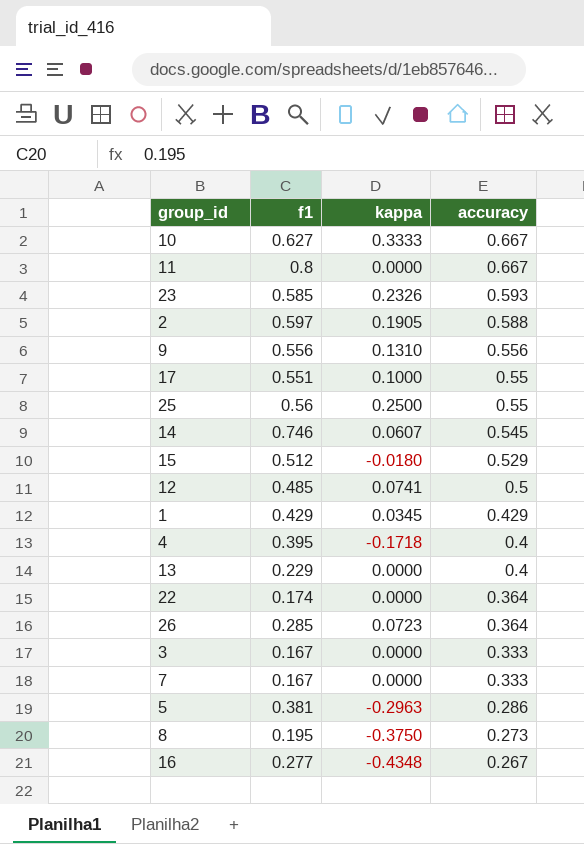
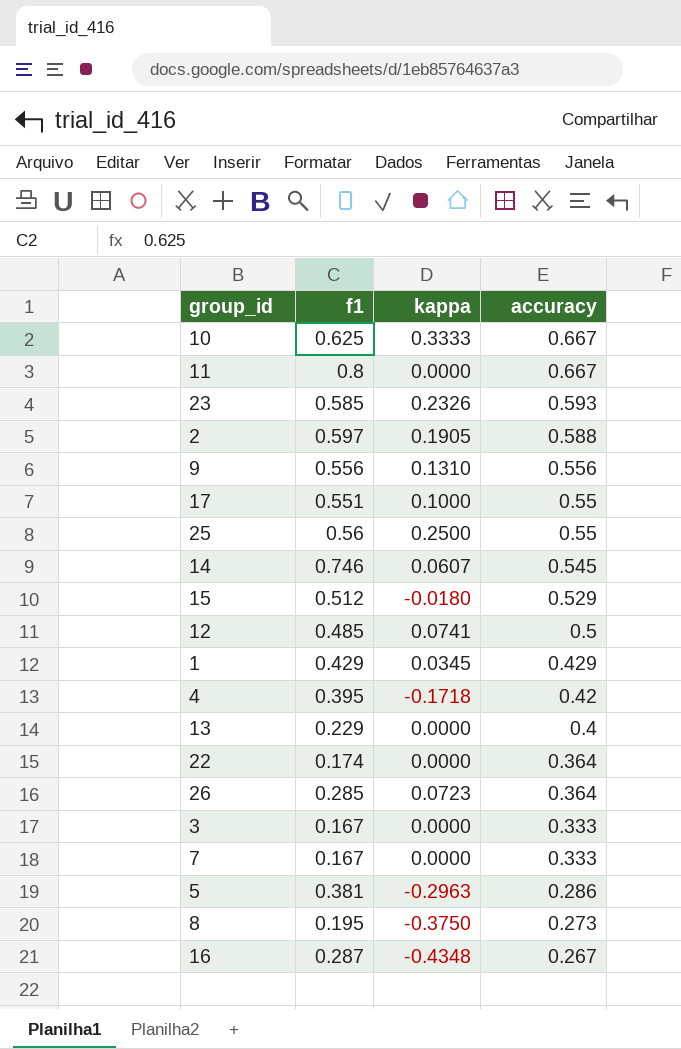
10 | f1: 0.627 -> 0.625
4 | accuracy: 0.4 -> 0.42
16 | f1: 0.277 -> 0.287

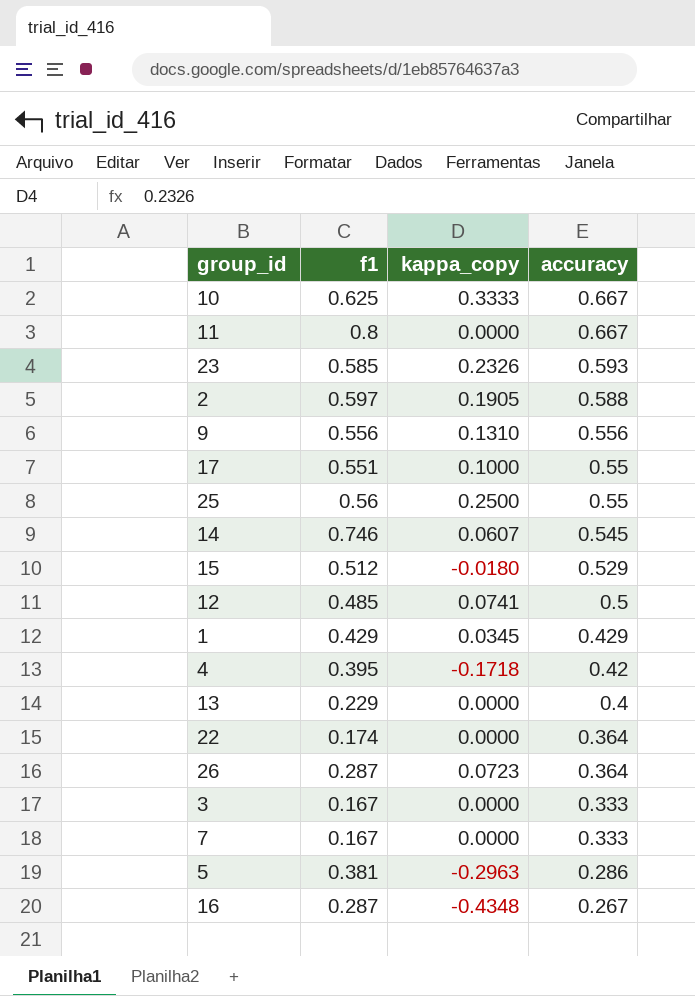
column name: kappa -> kappa_copy
row 8: 0.195 | -0.3750 | 0.273 -> none
26 | f1: 0.285 -> 0.287

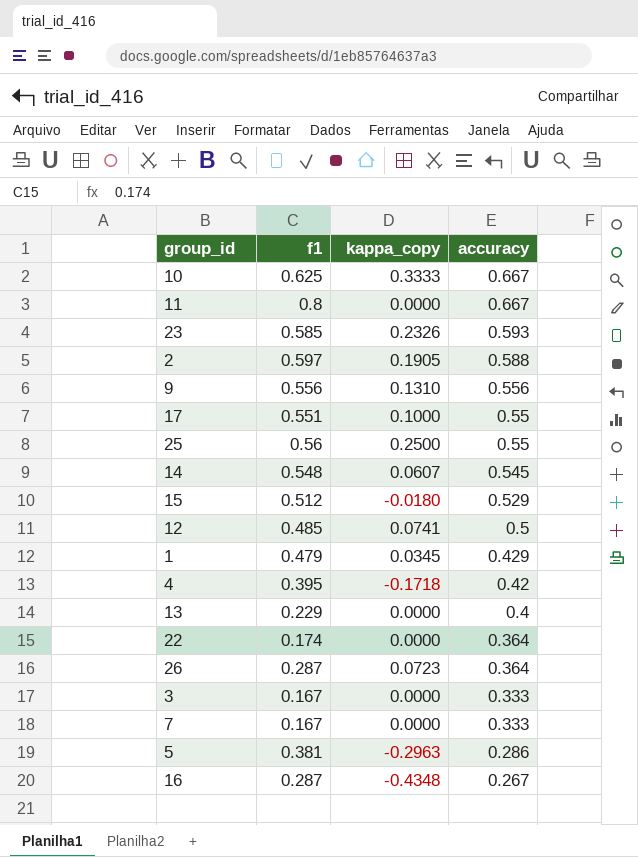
14 | f1: 0.746 -> 0.548
1 | f1: 0.429 -> 0.479

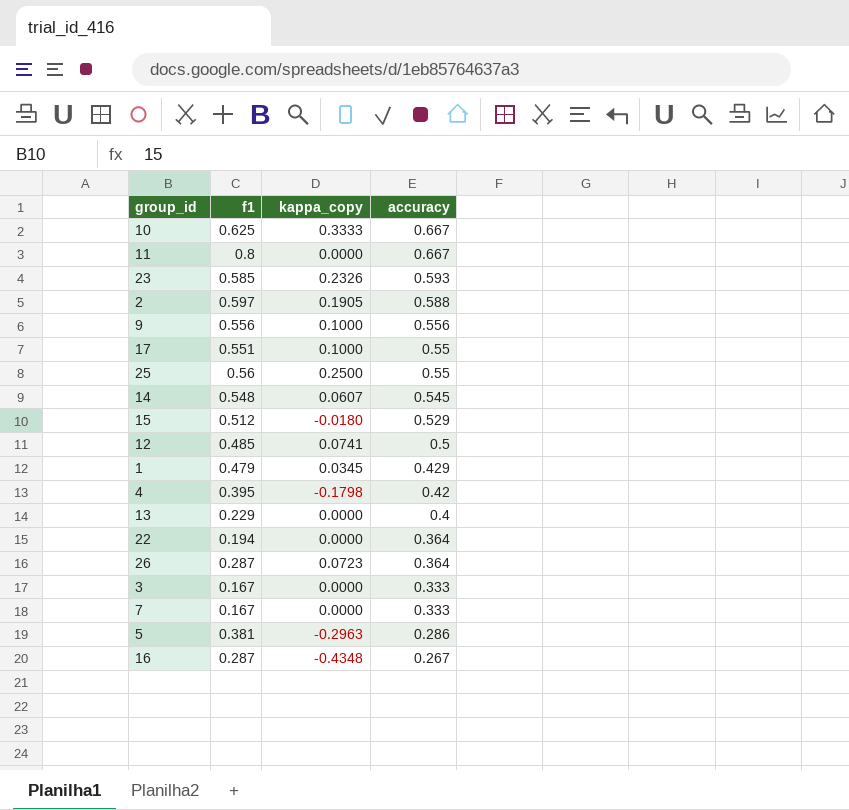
9 | kappa_copy: 0.1310 -> 0.1000
4 | kappa_copy: -0.1718 -> -0.1798
22 | f1: 0.174 -> 0.194

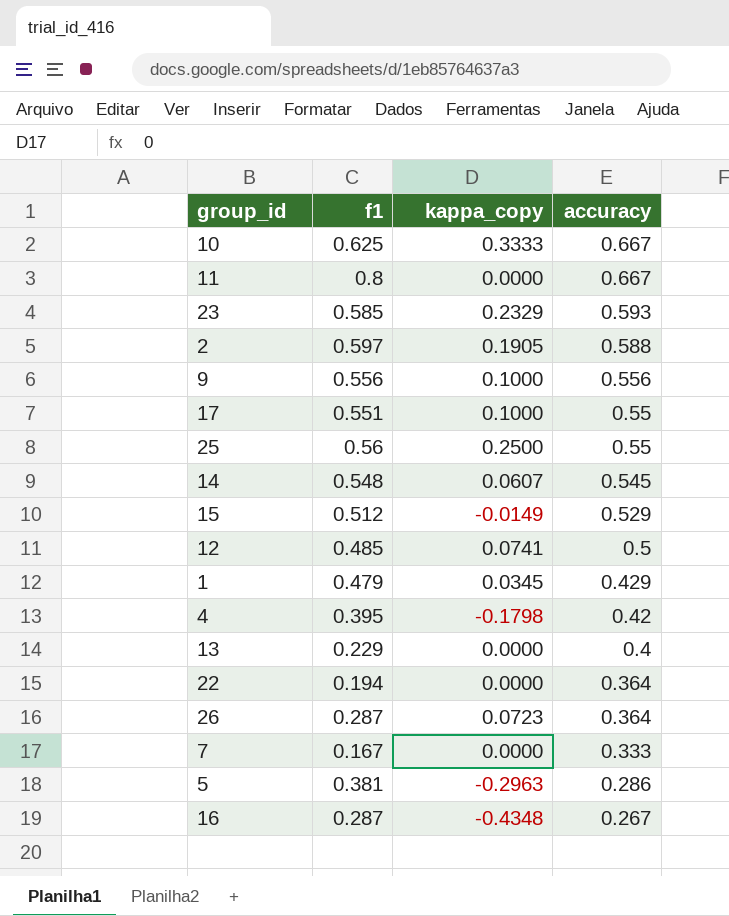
row 3: 0.167 | 0.0000 | 0.333 -> none
23 | kappa_copy: 0.2326 -> 0.2329
15 | kappa_copy: -0.0180 -> -0.0149

